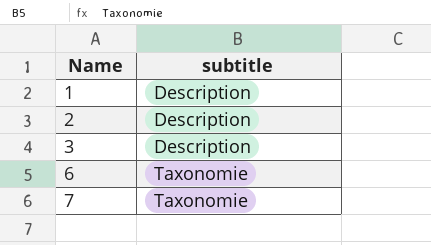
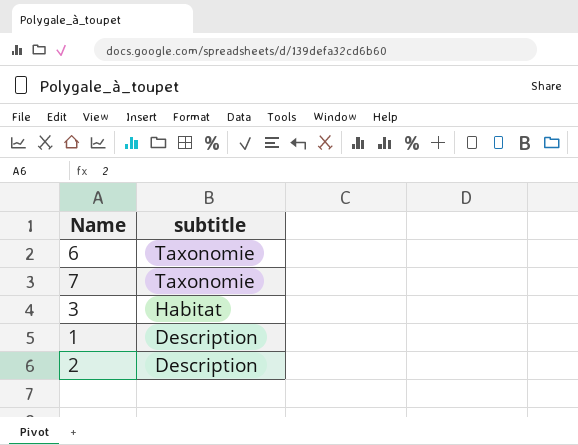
row order: Name ascending -> subtitle descending
3 | subtitle: Description -> Habitat

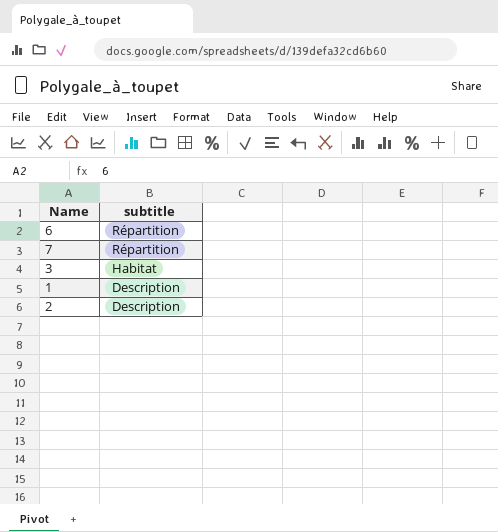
6 | subtitle: Taxonomie -> Répartition
7 | subtitle: Taxonomie -> Répartition

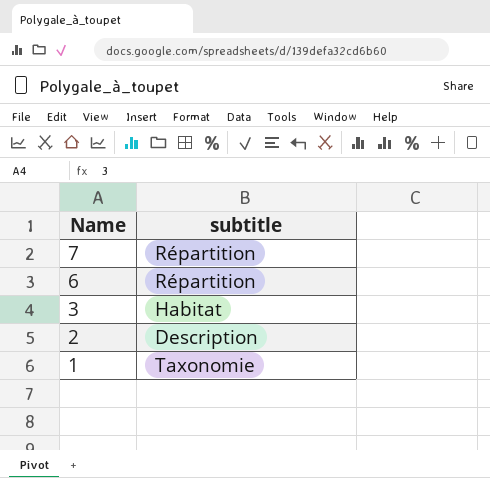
row order: subtitle descending -> Name descending
1 | subtitle: Description -> Taxonomie

